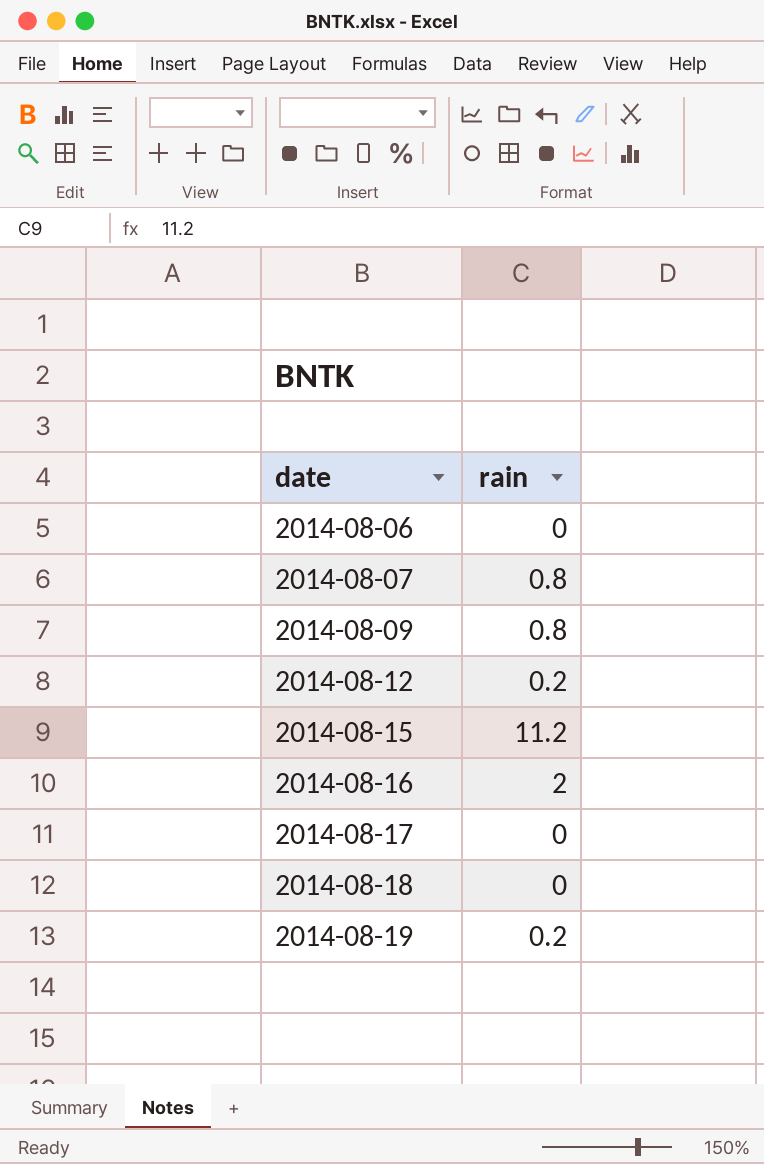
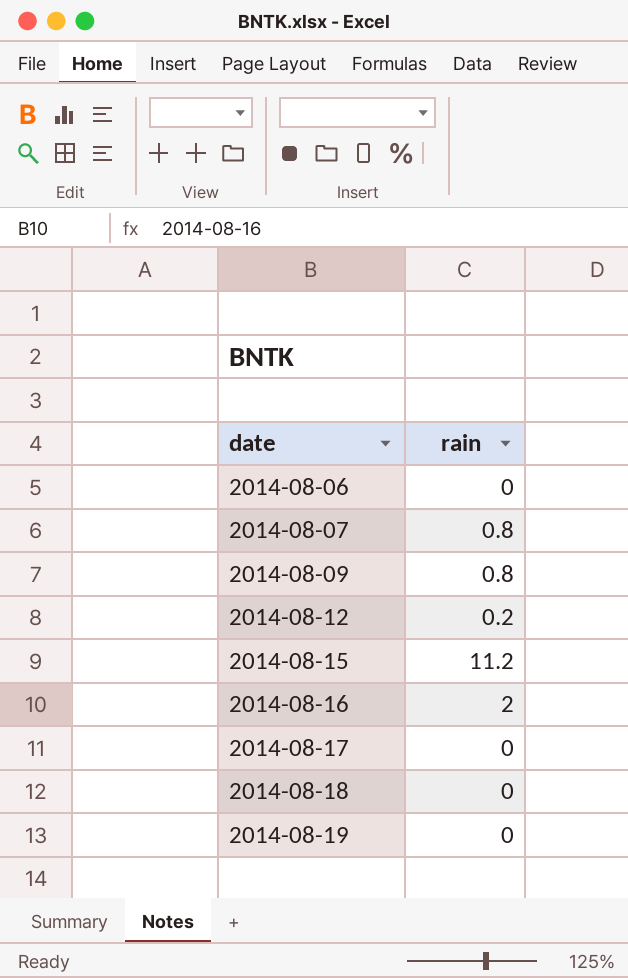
2014-08-19 | rain: 0.2 -> 0

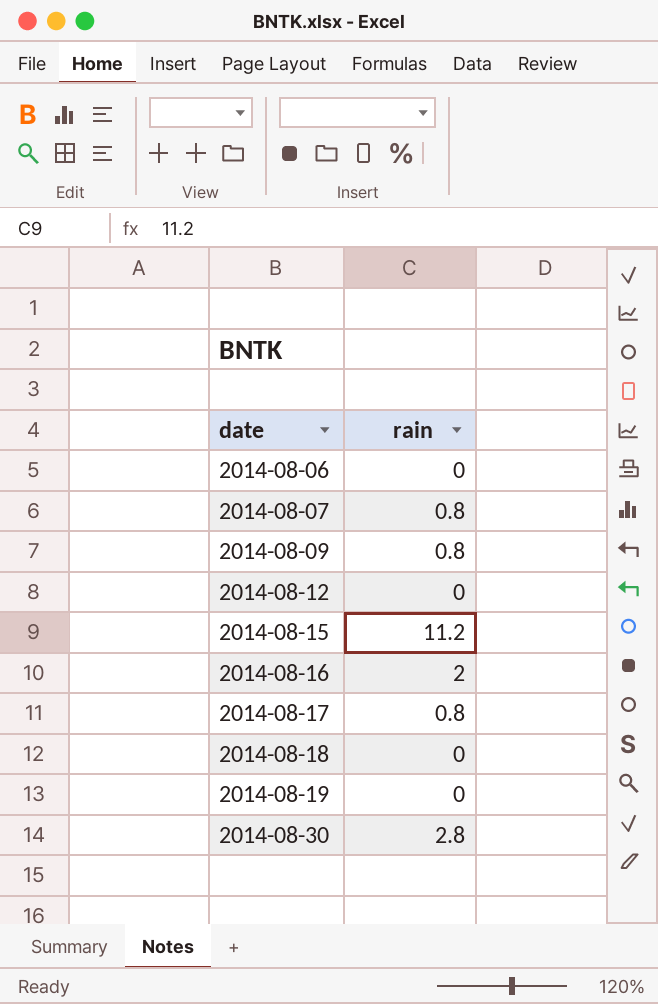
2014-08-12 | rain: 0.2 -> 0
2014-08-17 | rain: 0 -> 0.8
row 2014-08-30: none -> 2.8

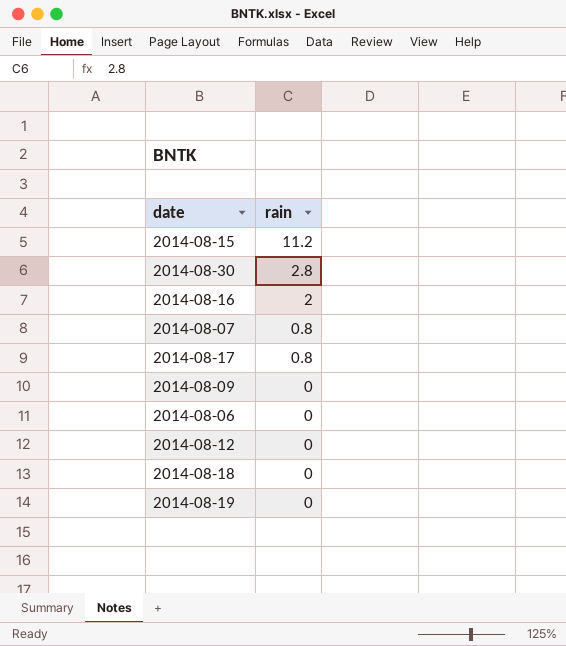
row order: date ascending -> rain descending
2014-08-09 | rain: 0.8 -> 0

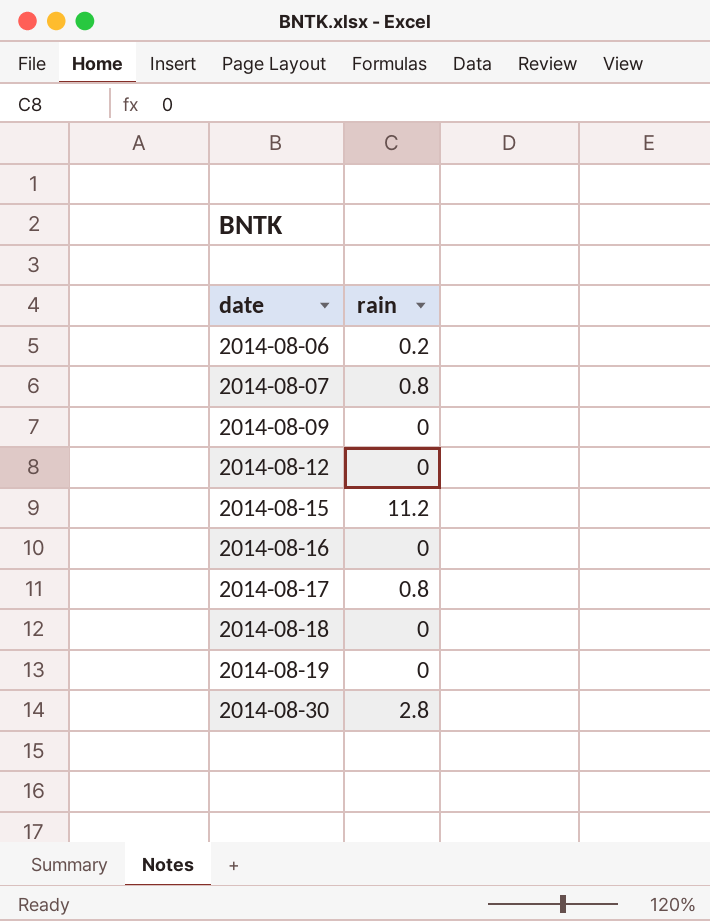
row order: rain descending -> date ascending
2014-08-06 | rain: 0 -> 0.2
2014-08-16 | rain: 2 -> 0

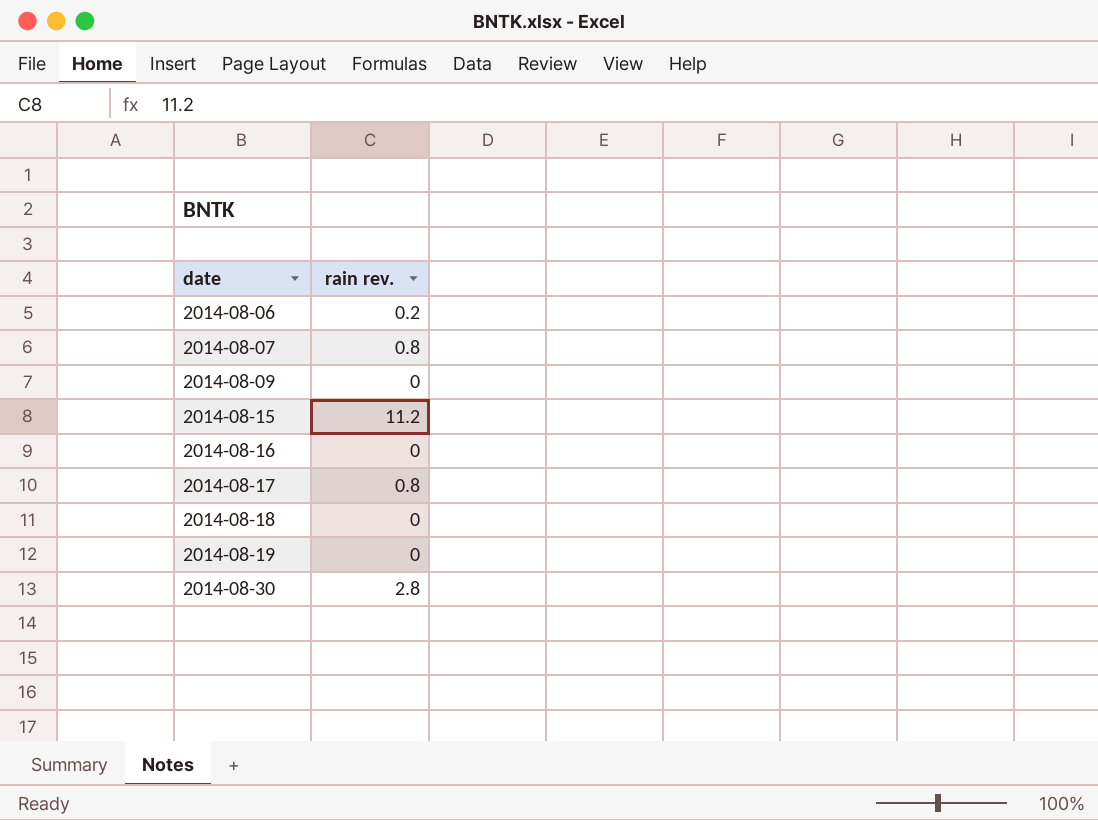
column name: rain -> rain rev.
row 2014-08-12: 0 -> none

